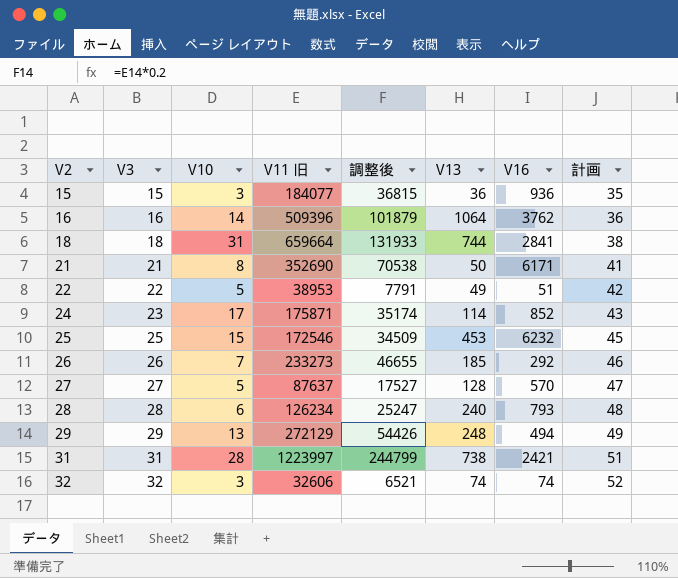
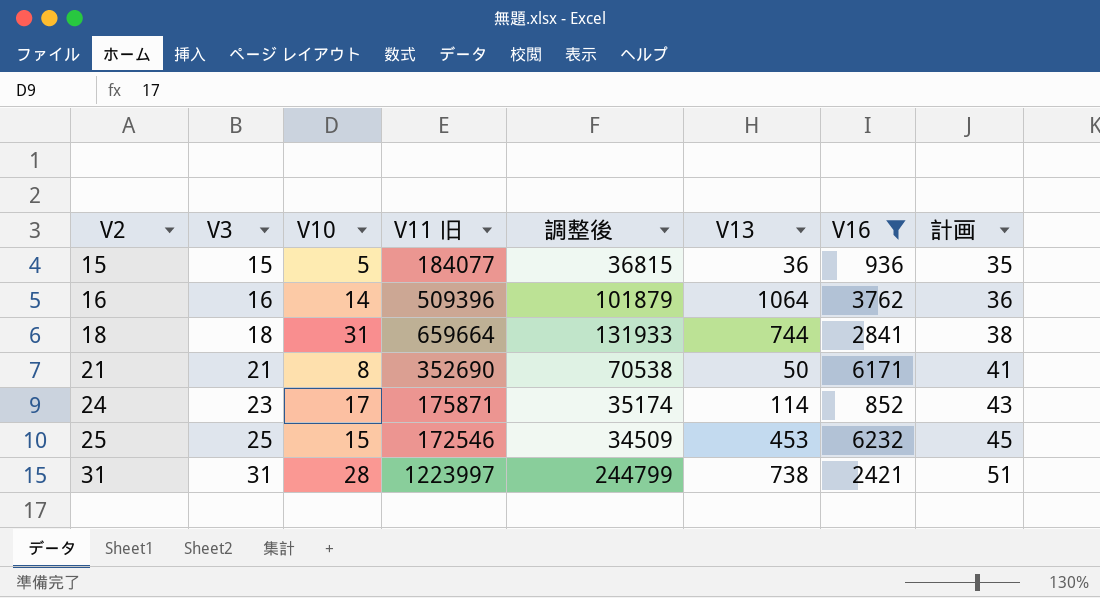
filter: none -> V16 >= 852
15 | V10: 3 -> 5

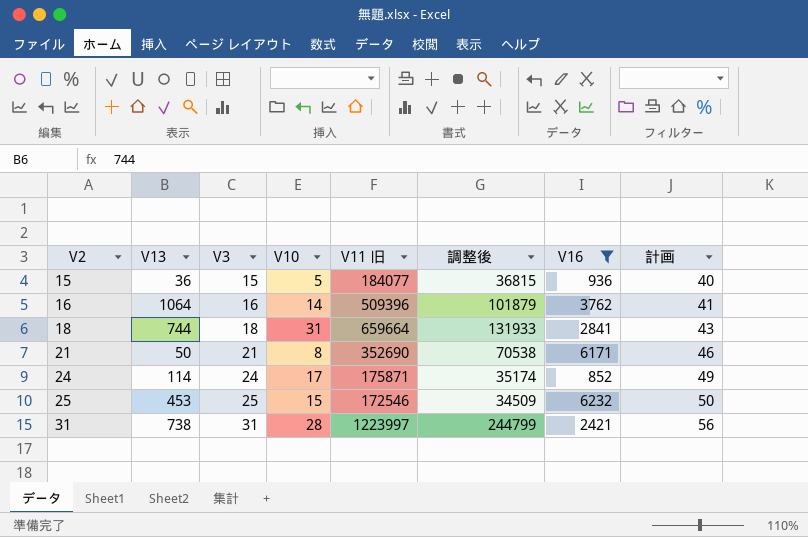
column V13 | position: 6 -> 2
column 計画 | formula: [V3] + 20 -> [V3] + 25
24 | V3: 23 -> 24

